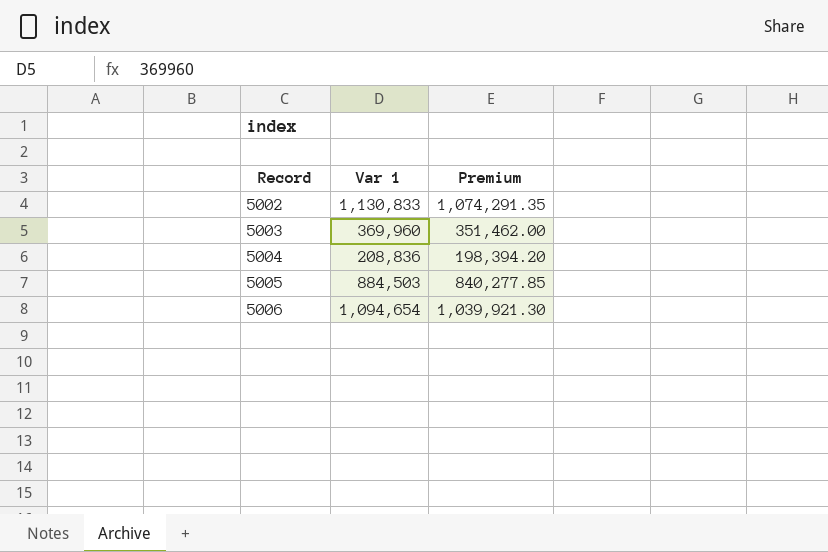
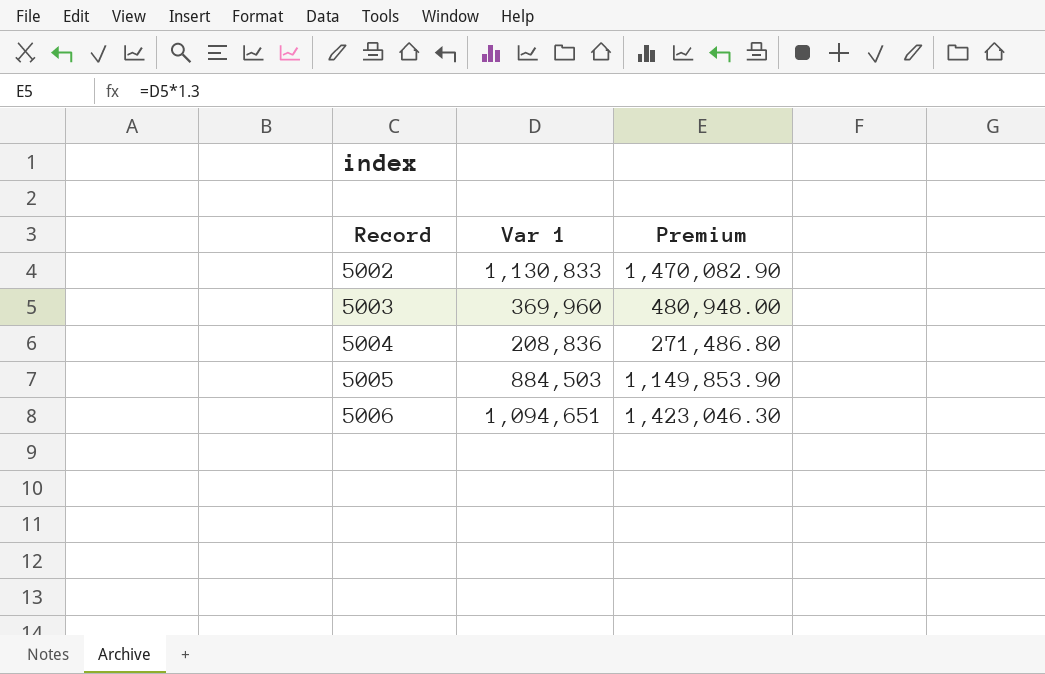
column Premium | formula: [Var 1] * 0.95 -> [Var 1] * 1.3
5006 | Var 1: 1,094,654 -> 1,094,651

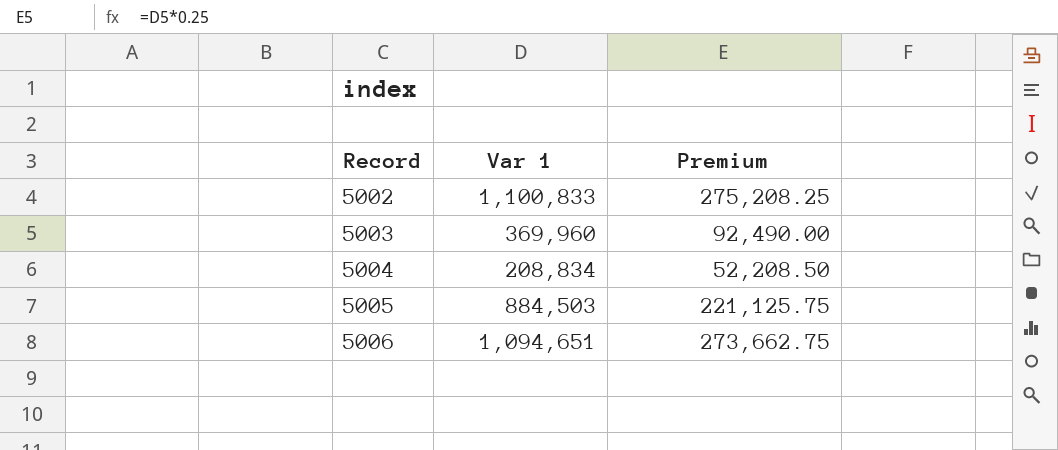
column Premium | formula: [Var 1] * 1.3 -> [Var 1] * 0.25
5002 | Var 1: 1,130,833 -> 1,100,833
5004 | Var 1: 208,836 -> 208,834

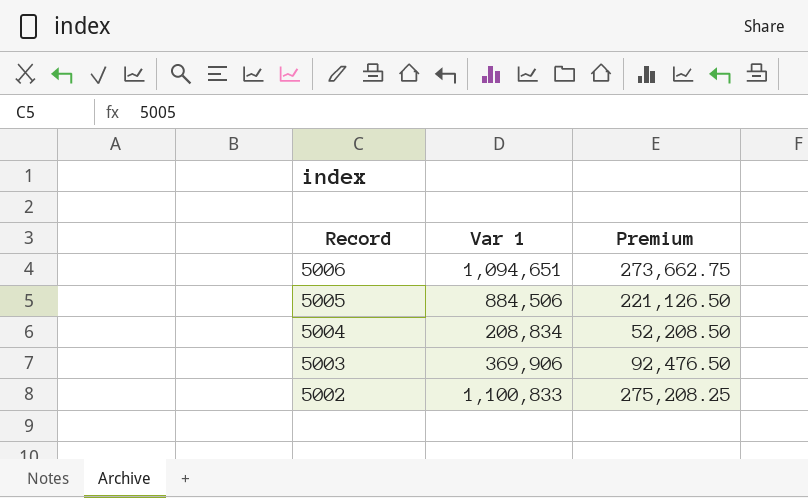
row order: Record ascending -> Record descending
5005 | Var 1: 884,503 -> 884,506
5005 | Premium: 221,125.75 -> 221,126.50
5003 | Var 1: 369,960 -> 369,906
5003 | Premium: 92,490.00 -> 92,476.50

